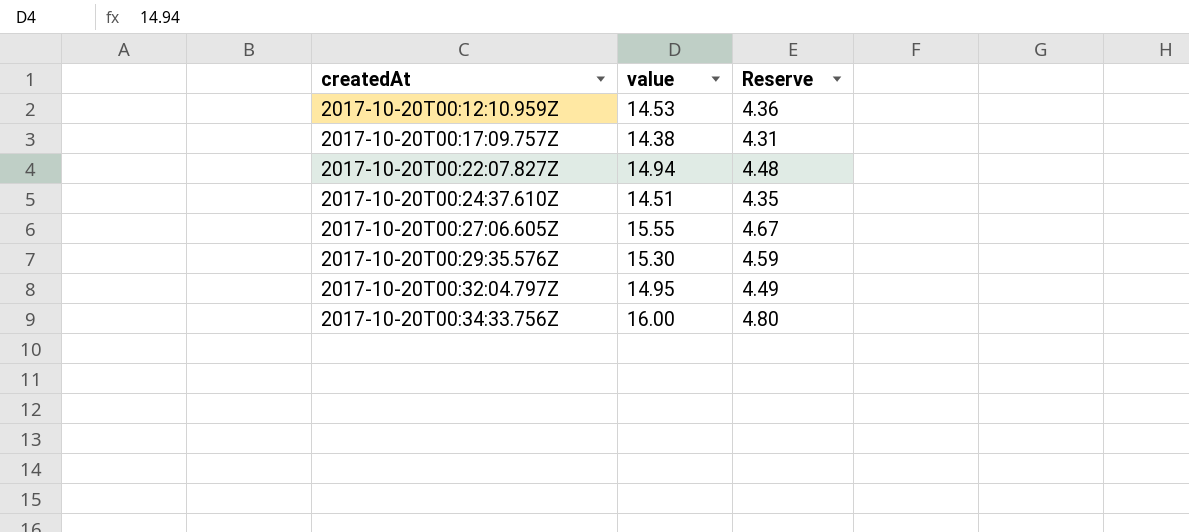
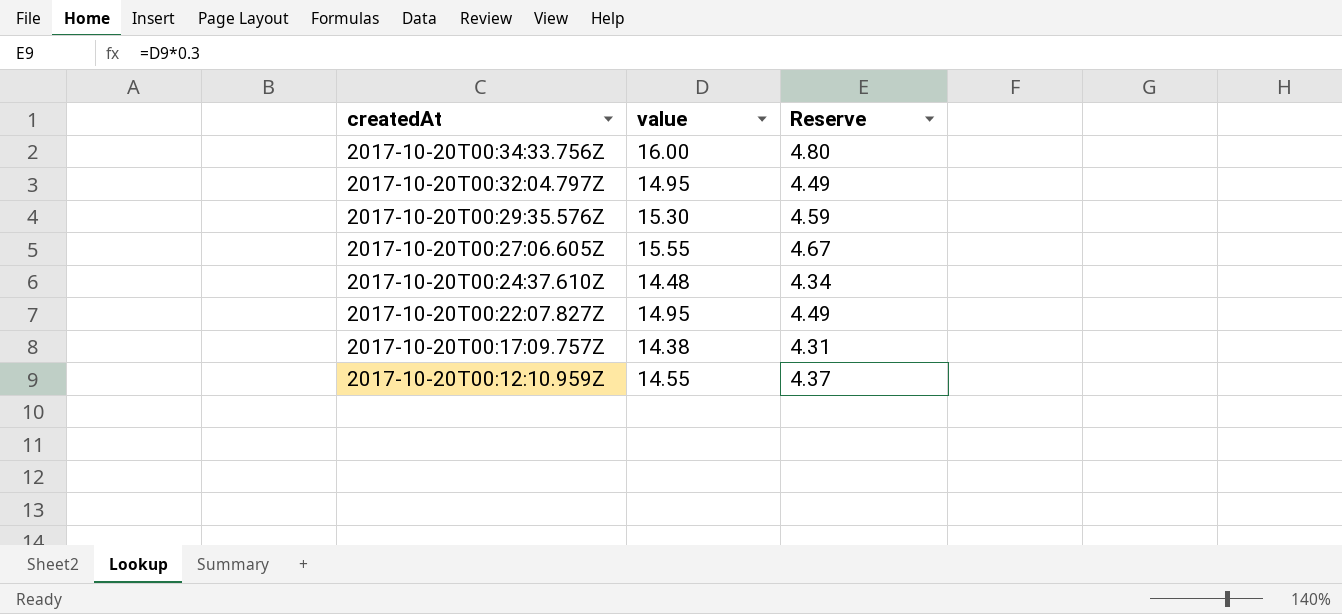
row order: createdAt ascending -> createdAt descending
2017-10-20T00:24:37.610Z | value: 14.51 -> 14.48
2017-10-20T00:24:37.610Z | Reserve: 4.35 -> 4.34
2017-10-20T00:22:07.827Z | value: 14.94 -> 14.95
2017-10-20T00:22:07.827Z | Reserve: 4.48 -> 4.49
2017-10-20T00:12:10.959Z | value: 14.53 -> 14.55
2017-10-20T00:12:10.959Z | Reserve: 4.36 -> 4.37

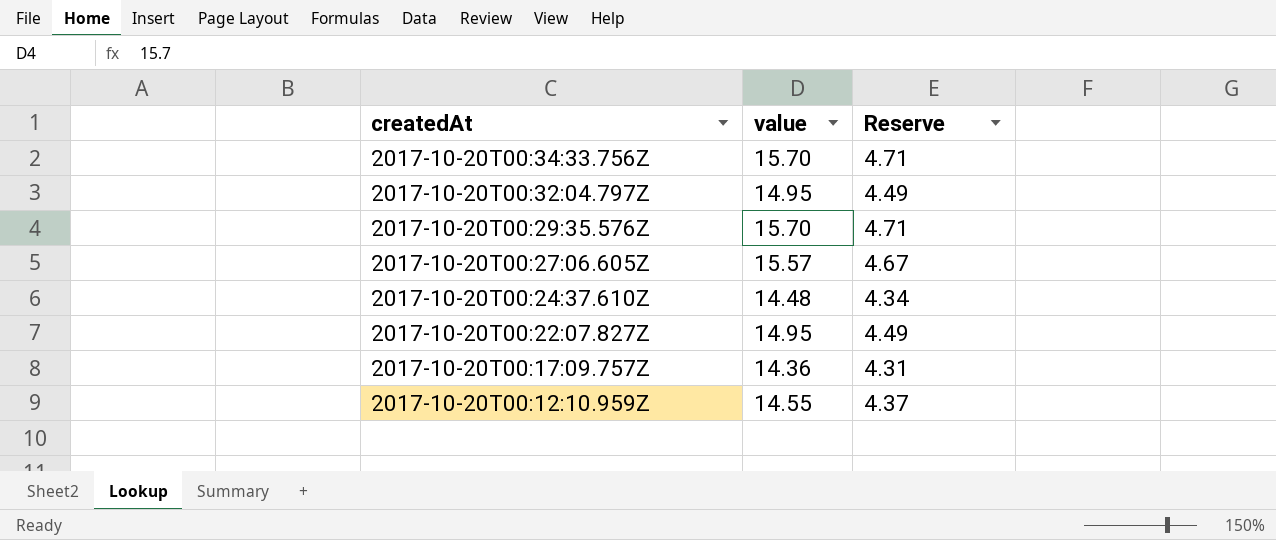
2017-10-20T00:34:33.756Z | value: 16.00 -> 15.70
2017-10-20T00:34:33.756Z | Reserve: 4.80 -> 4.71
2017-10-20T00:29:35.576Z | value: 15.30 -> 15.70
2017-10-20T00:29:35.576Z | Reserve: 4.59 -> 4.71
2017-10-20T00:27:06.605Z | value: 15.55 -> 15.57
2017-10-20T00:17:09.757Z | value: 14.38 -> 14.36

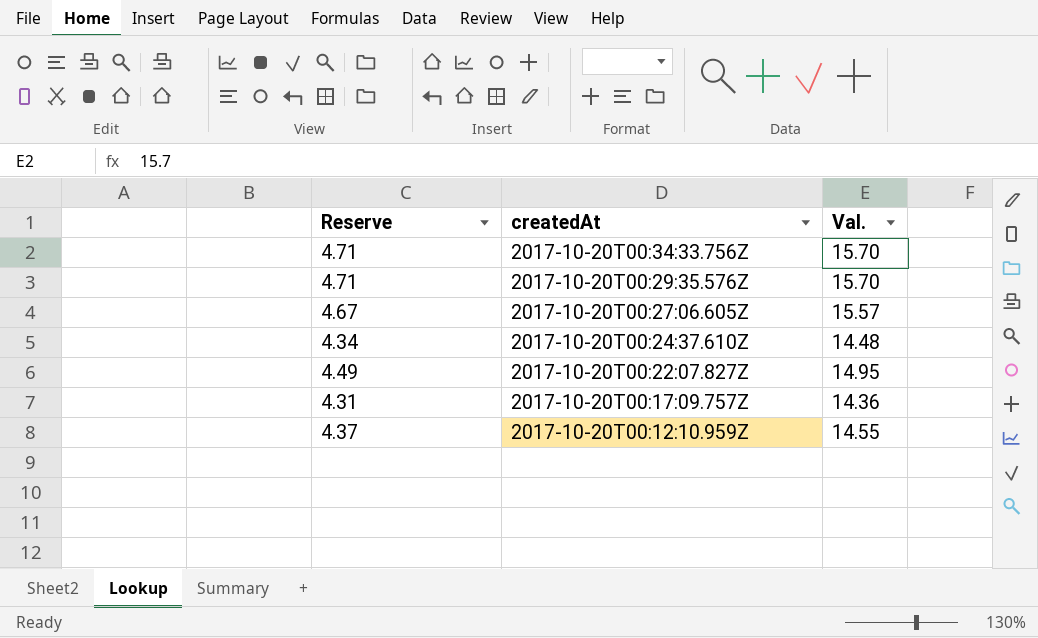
column Reserve | position: 3 -> 1
column name: value -> Val.
row 2017-10-20T00:32:04.797Z: 14.95 | 4.49 -> none

